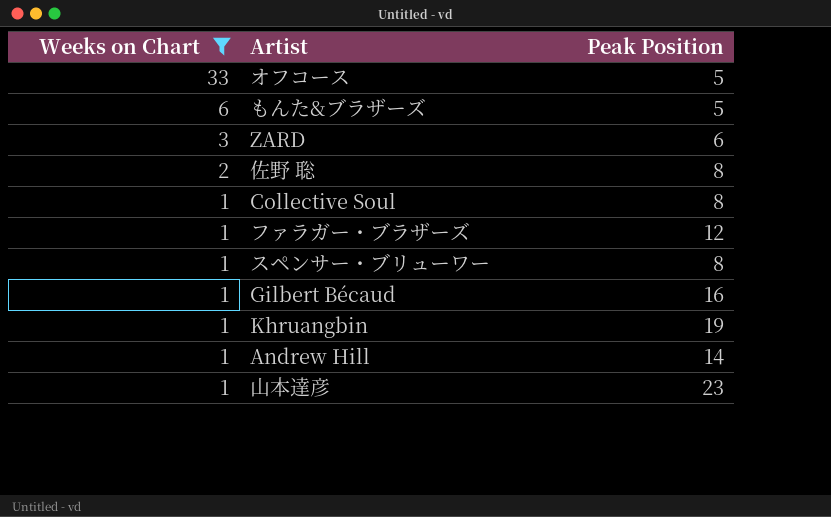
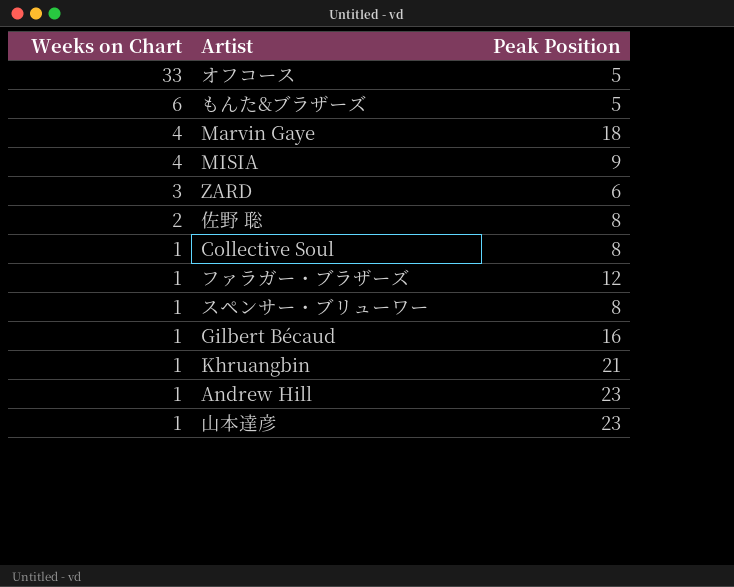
filter: Weeks on Chart != 4 -> none
Khruangbin | Peak Position: 19 -> 21
Andrew Hill | Peak Position: 14 -> 23

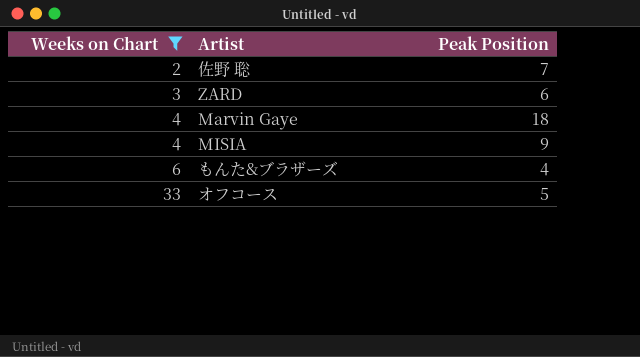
filter: none -> Weeks on Chart != 1
row order: Weeks on Chart descending -> Weeks on Chart ascending
佐野 聡 | Peak Position: 8 -> 7
もんた&ブラザーズ | Peak Position: 5 -> 4

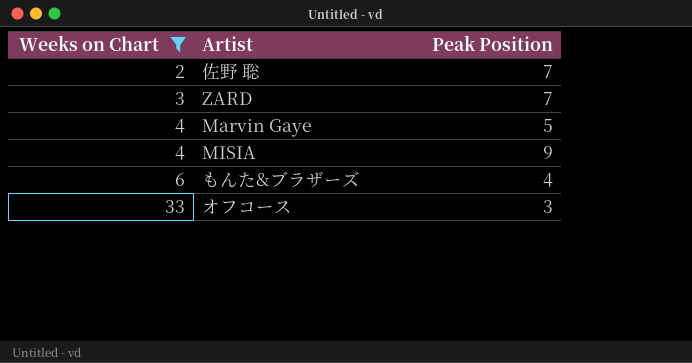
ZARD | Peak Position: 6 -> 7
Marvin Gaye | Peak Position: 18 -> 5
オフコース | Peak Position: 5 -> 3

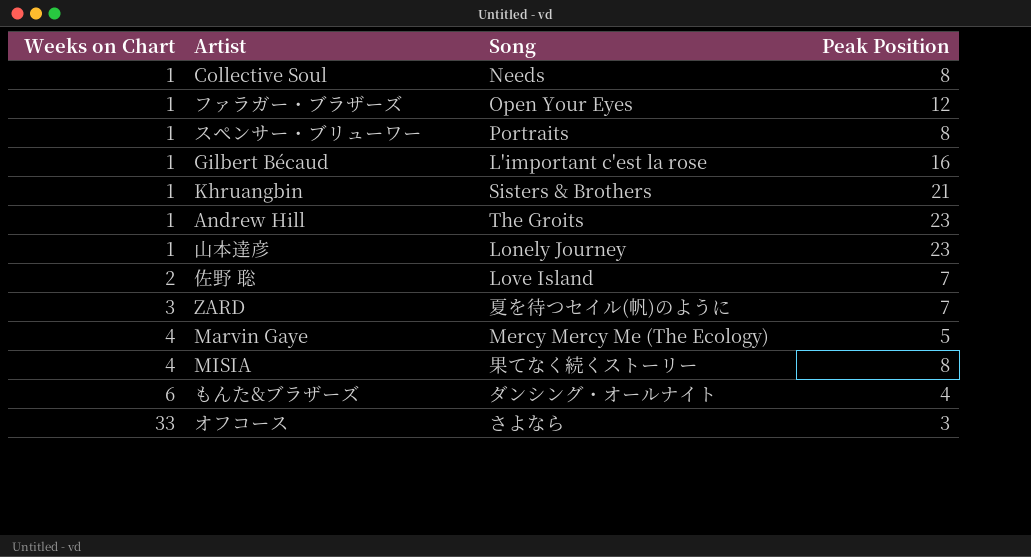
filter: Weeks on Chart != 1 -> none
column Song | position: none -> 3
MISIA | Peak Position: 9 -> 8

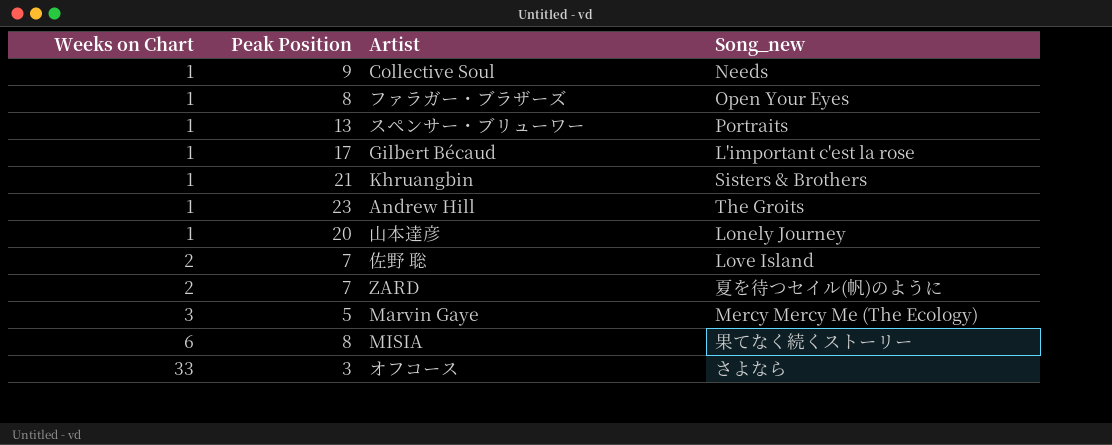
column Peak Position | position: 4 -> 2
column name: Song -> Song_new
row もんた&ブラザーズ: 6 | ダンシング・オールナイト | 4 -> none
Collective Soul | Peak Position: 8 -> 9
ファラガー・ブラザーズ | Peak Position: 12 -> 8
スペンサー・ブリューワー | Peak Position: 8 -> 13
Gilbert Bécaud | Peak Position: 16 -> 17
山本達彦 | Peak Position: 23 -> 20
ZARD | Weeks on Chart: 3 -> 2
Marvin Gaye | Weeks on Chart: 4 -> 3
MISIA | Weeks on Chart: 4 -> 6

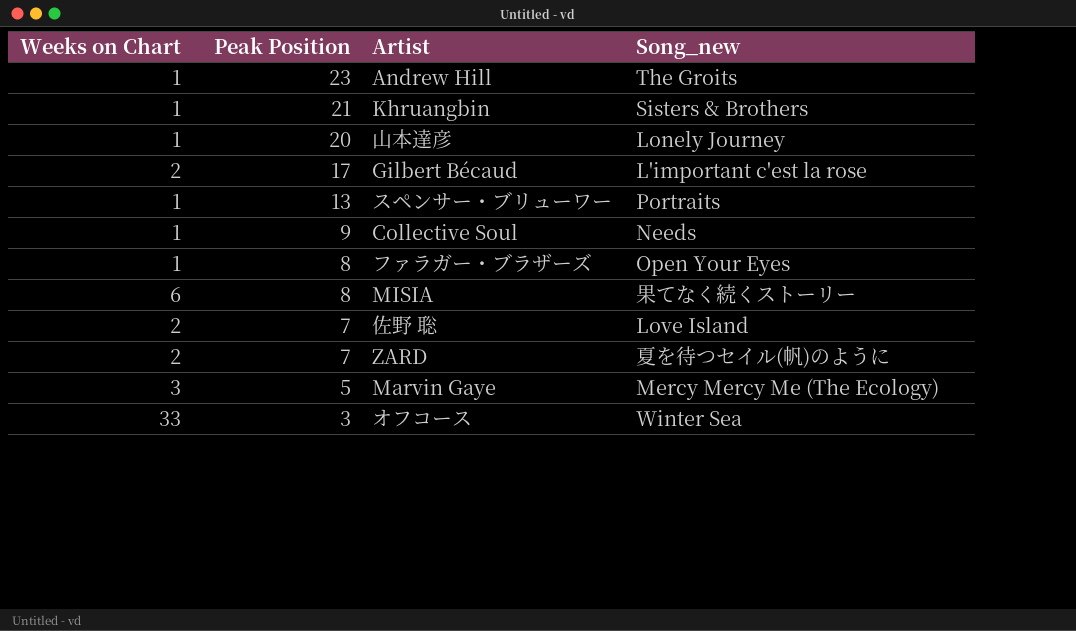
row order: Weeks on Chart ascending -> Peak Position descending
Gilbert Bécaud | Weeks on Chart: 1 -> 2
オフコース | Song_new: さよなら -> Winter Sea

